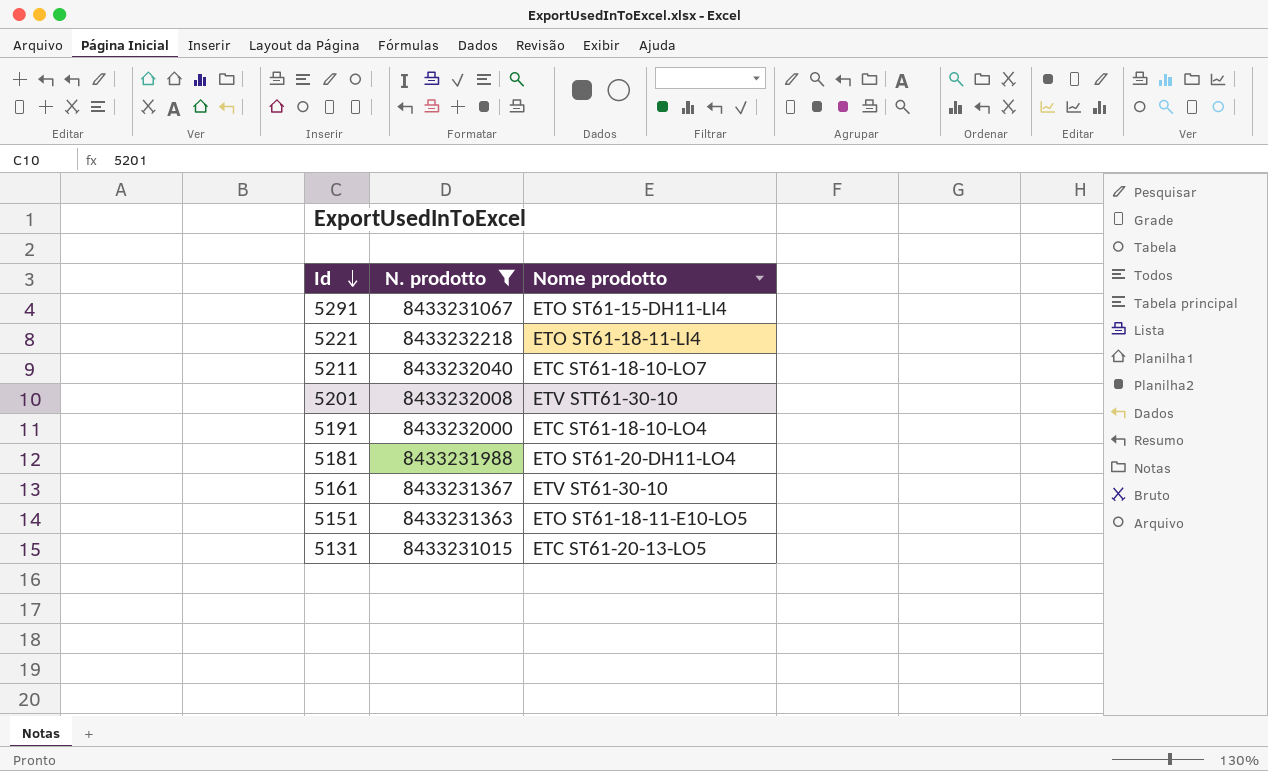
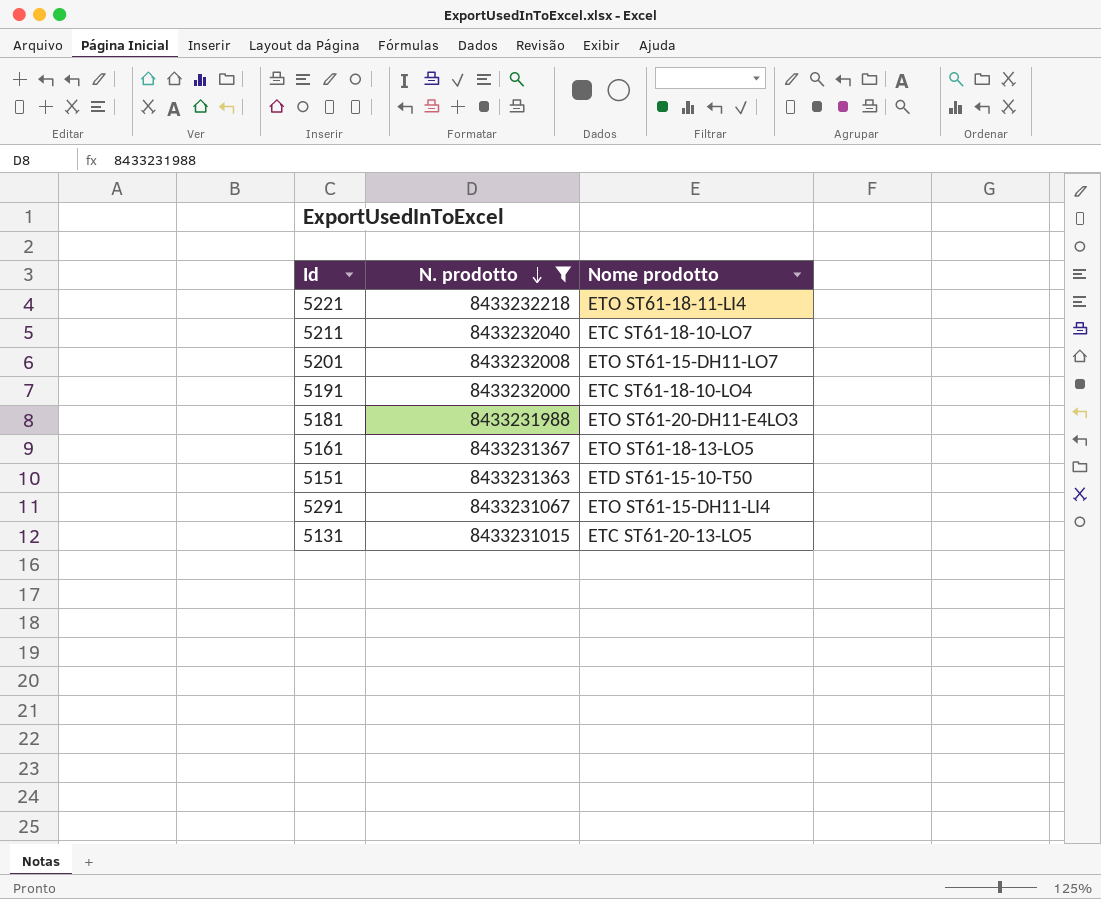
row order: Id descending -> N. prodotto descending
5201 | Nome prodotto: ETV STT61-30-10 -> ETO ST61-15-DH11-LO7
5181 | Nome prodotto: ETO ST61-20-DH11-LO4 -> ETO ST61-20-DH11-E4LO3
5161 | Nome prodotto: ETV ST61-30-10 -> ETO ST61-18-13-LO5
5151 | Nome prodotto: ETO ST61-18-11-E10-LO5 -> ETD ST61-15-10-T50

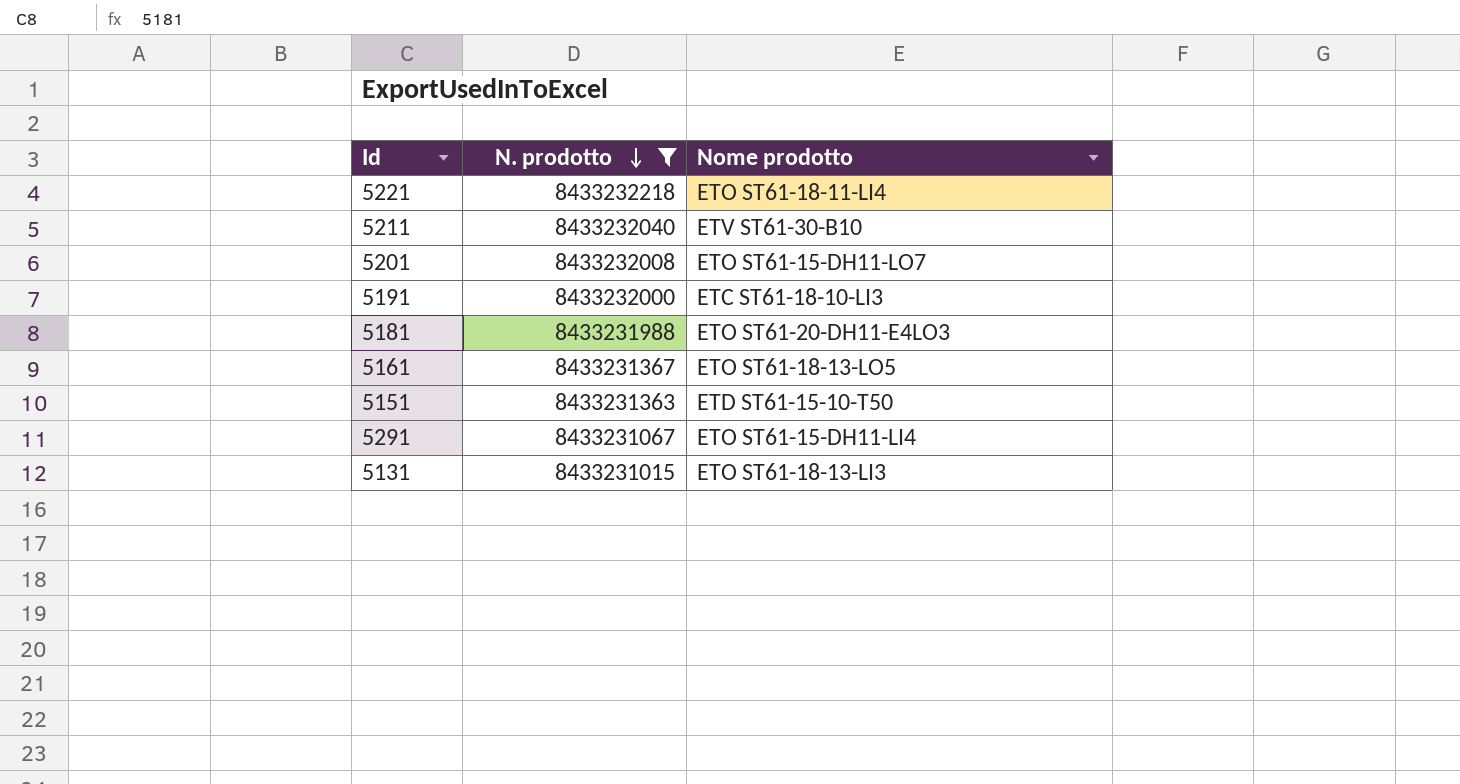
5211 | Nome prodotto: ETC ST61-18-10-LO7 -> ETV ST61-30-B10
5191 | Nome prodotto: ETC ST61-18-10-LO4 -> ETC ST61-18-10-LI3
5131 | Nome prodotto: ETC ST61-20-13-LO5 -> ETO ST61-18-13-LI3

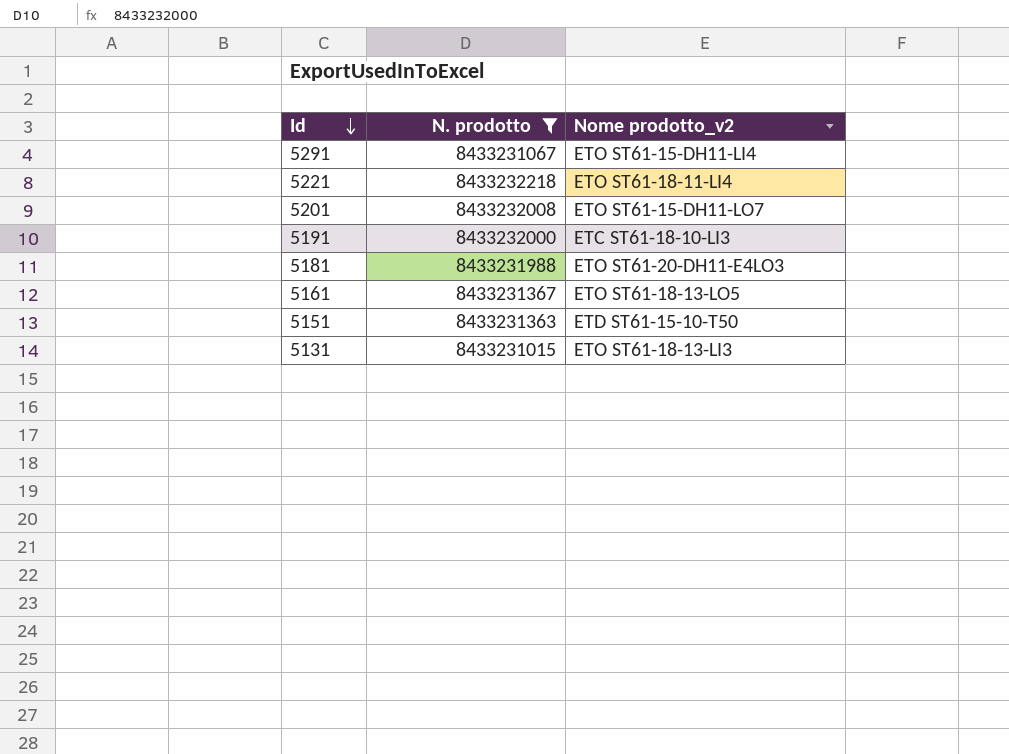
row order: N. prodotto descending -> Id descending
column name: Nome prodotto -> Nome prodotto_v2
row 5211: 8433232040 | ETV ST61-30-B10 -> none

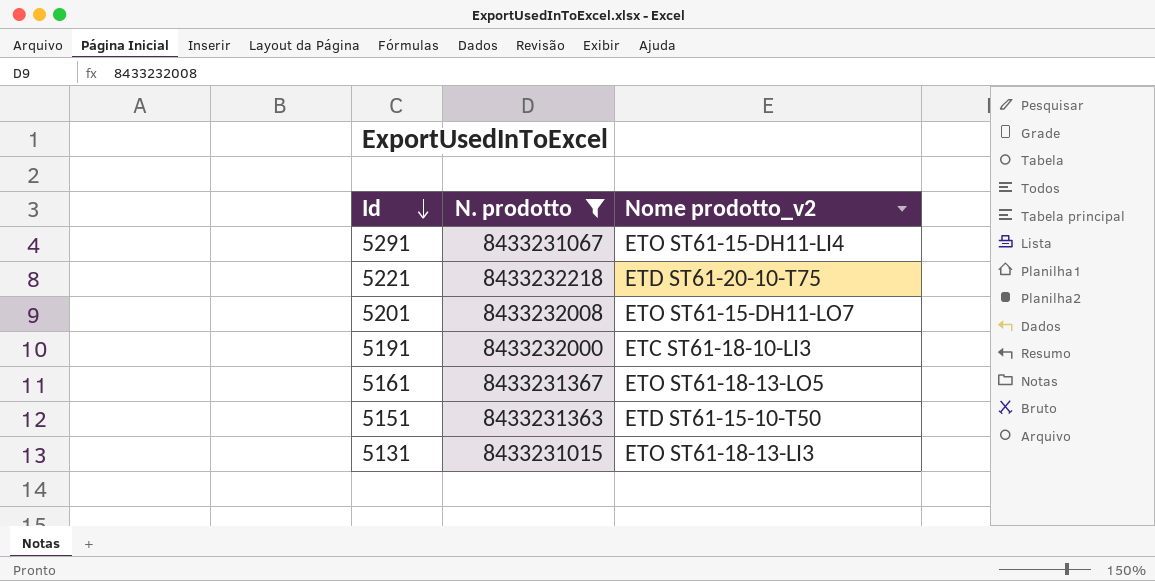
row 5181: 8433231988 | ETO ST61-20-DH11-E4LO3 -> none
5221 | Nome prodotto_v2: ETO ST61-18-11-LI4 -> ETD ST61-20-10-T75

